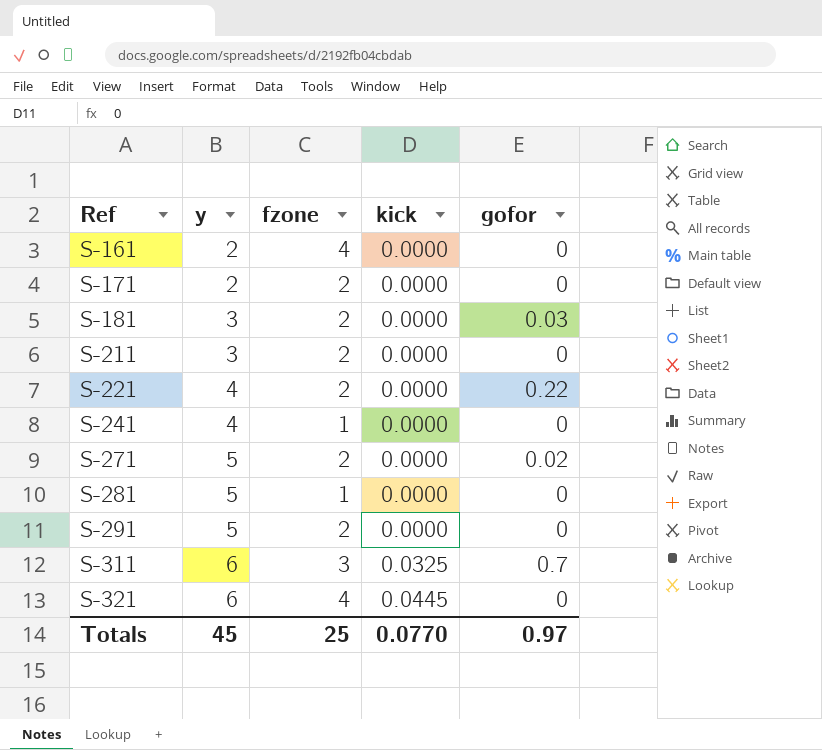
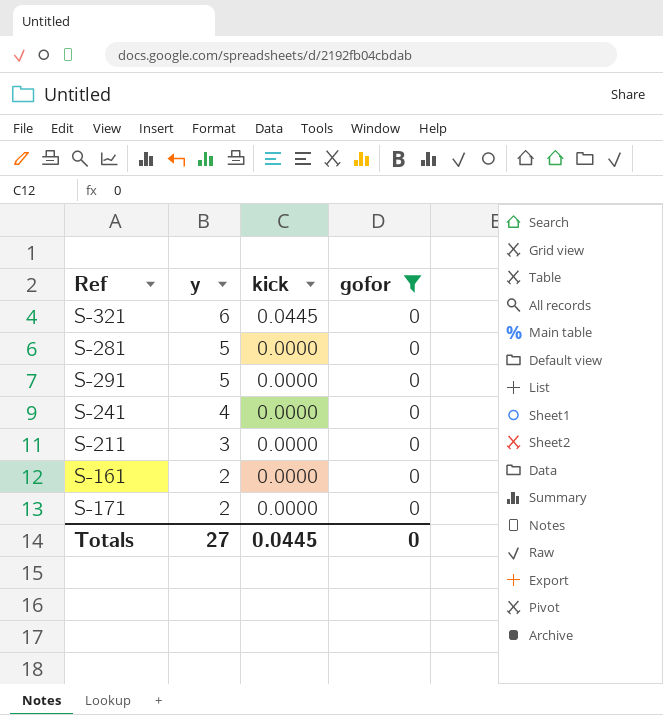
filter: none -> gofor = 0
row order: Ref ascending -> y descending
column fzone | position: 3 -> none
Totals | y: 45 -> 27
Totals | kick: 0.0770 -> 0.0445
Totals | gofor: 0.97 -> 0

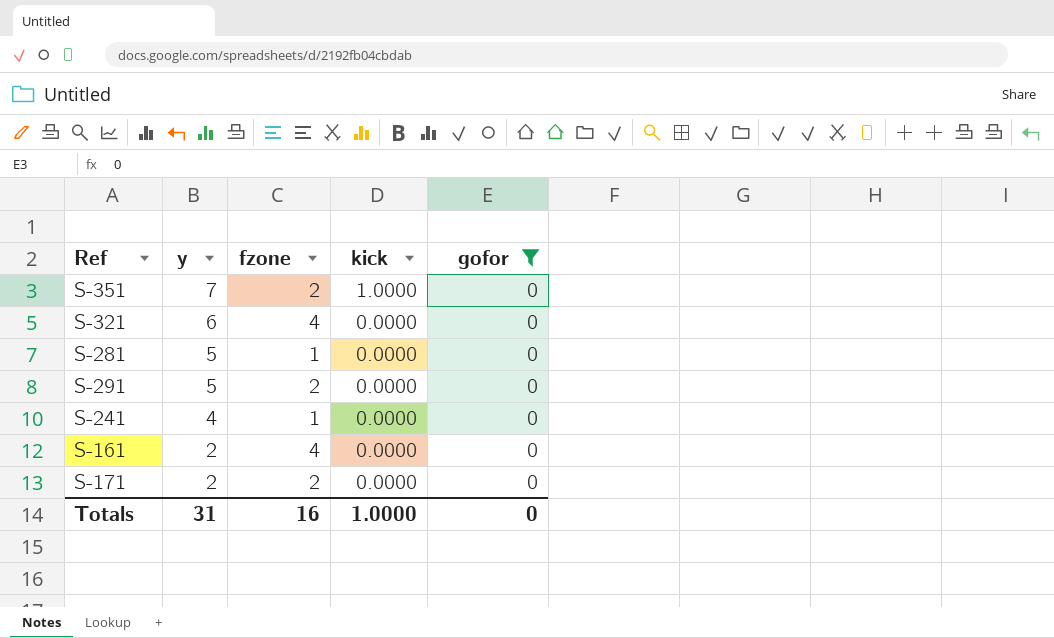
column fzone | position: none -> 3
row S-211: 3 | 0.0000 | 0 -> none
row S-351: none -> 7 | 2 | 1.0000 | 0
S-321 | kick: 0.0445 -> 0.0000
Totals | y: 27 -> 31
Totals | kick: 0.0445 -> 1.0000

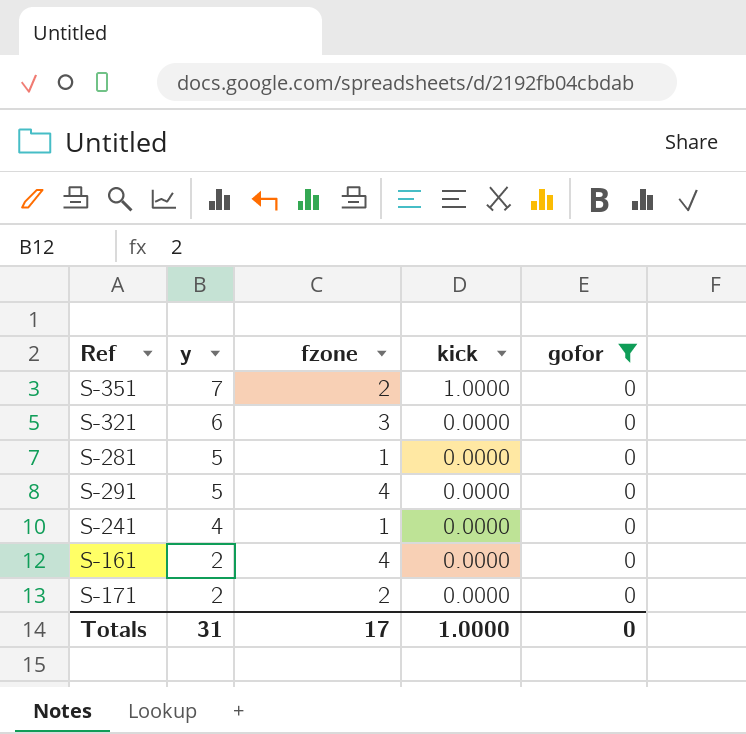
S-321 | fzone: 4 -> 3
S-291 | fzone: 2 -> 4
Totals | fzone: 16 -> 17

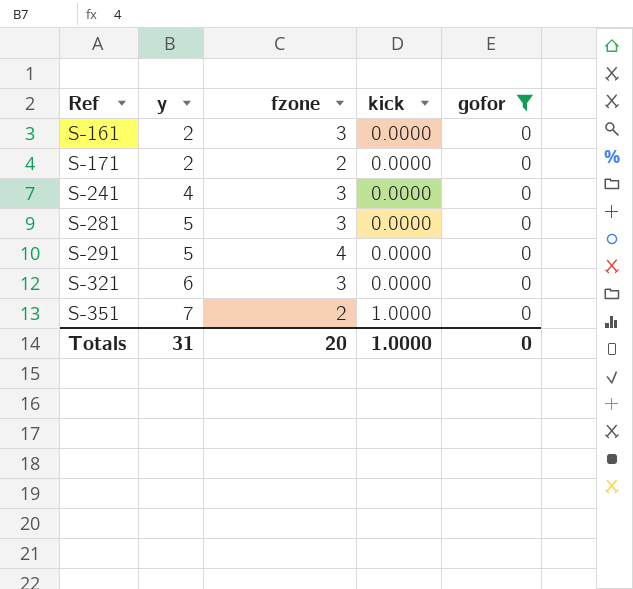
row order: y descending -> Ref ascending
S-161 | fzone: 4 -> 3
S-241 | fzone: 1 -> 3
S-281 | fzone: 1 -> 3
Totals | fzone: 17 -> 20

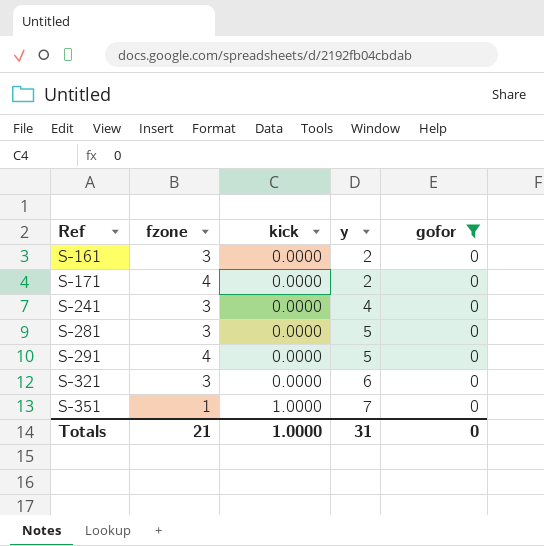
column y | position: 2 -> 4
S-171 | fzone: 2 -> 4
S-351 | fzone: 2 -> 1
Totals | fzone: 20 -> 21

